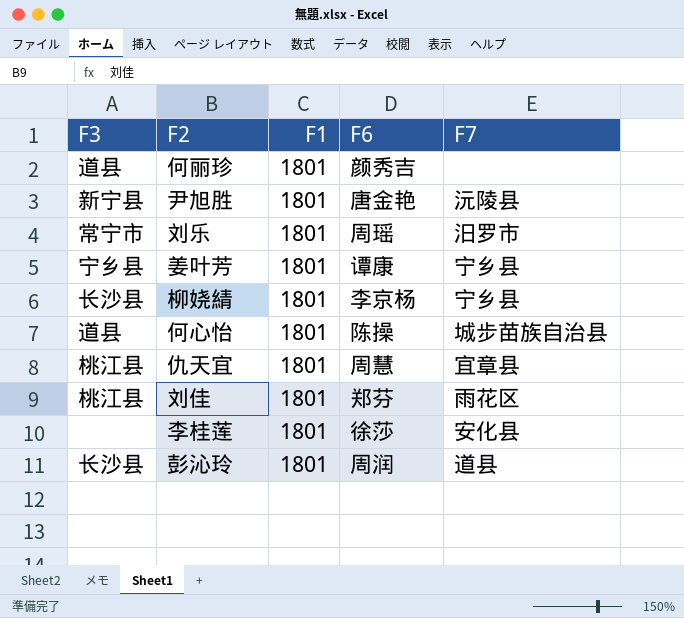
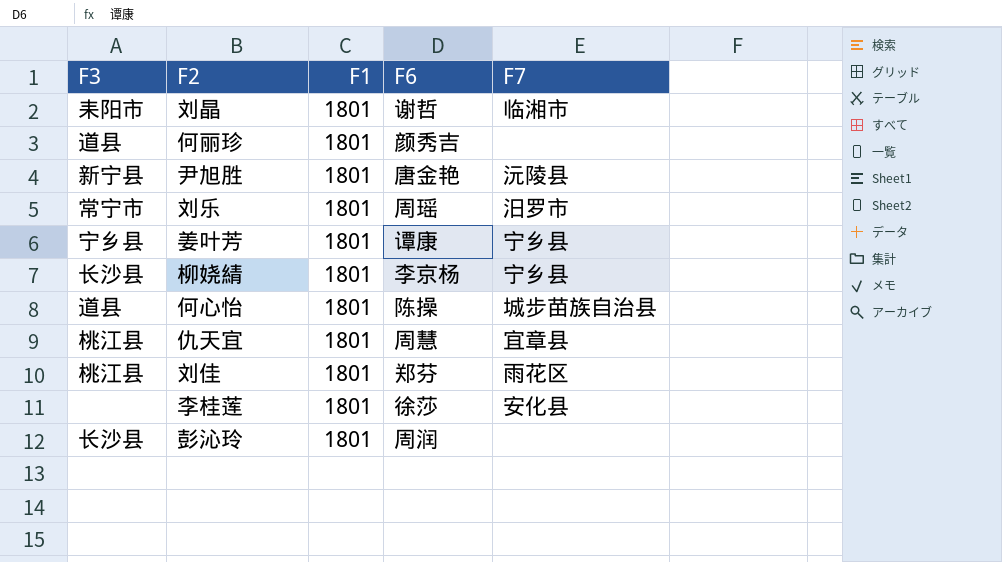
row 刘晶: none -> 耒阳市 | 1801 | 谢哲 | 临湘市
彭沁玲 | F7: 道县 -> none

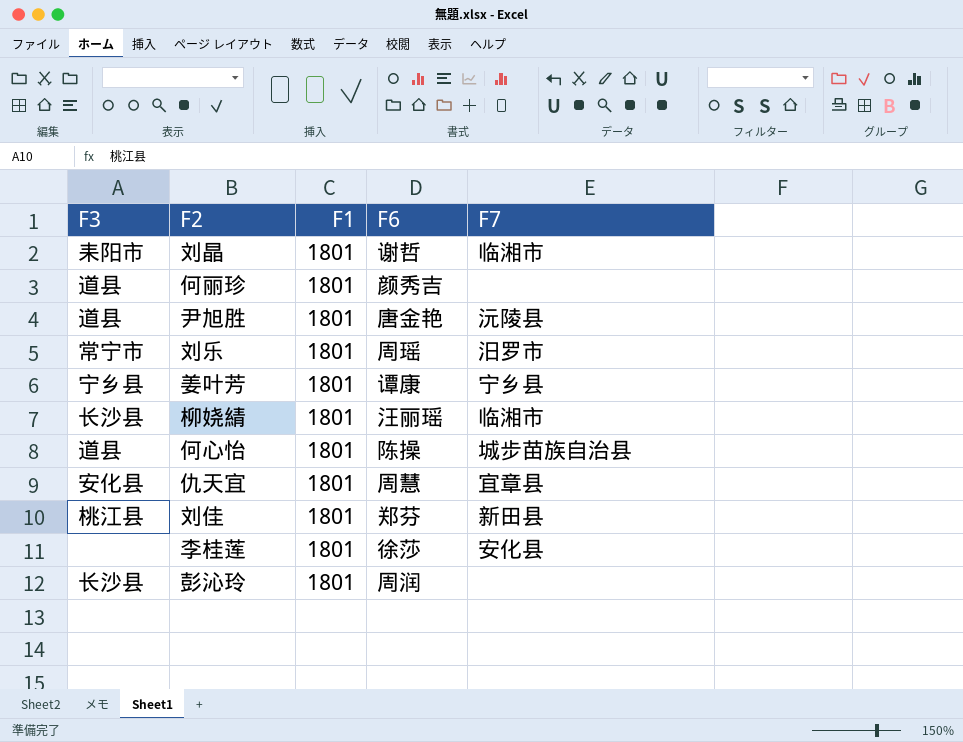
尹旭胜 | F3: 新宁县 -> 道县
柳娆綪 | F6: 李京杨 -> 汪丽瑶
柳娆綪 | F7: 宁乡县 -> 临湘市
仇天宜 | F3: 桃江县 -> 安化县
刘佳 | F7: 雨花区 -> 新田县

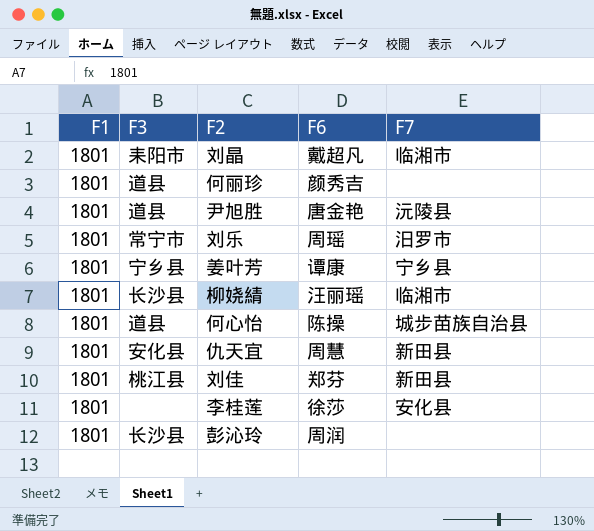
column F1 | position: 3 -> 1
刘晶 | F6: 谢哲 -> 戴超凡
仇天宜 | F7: 宜章县 -> 新田县

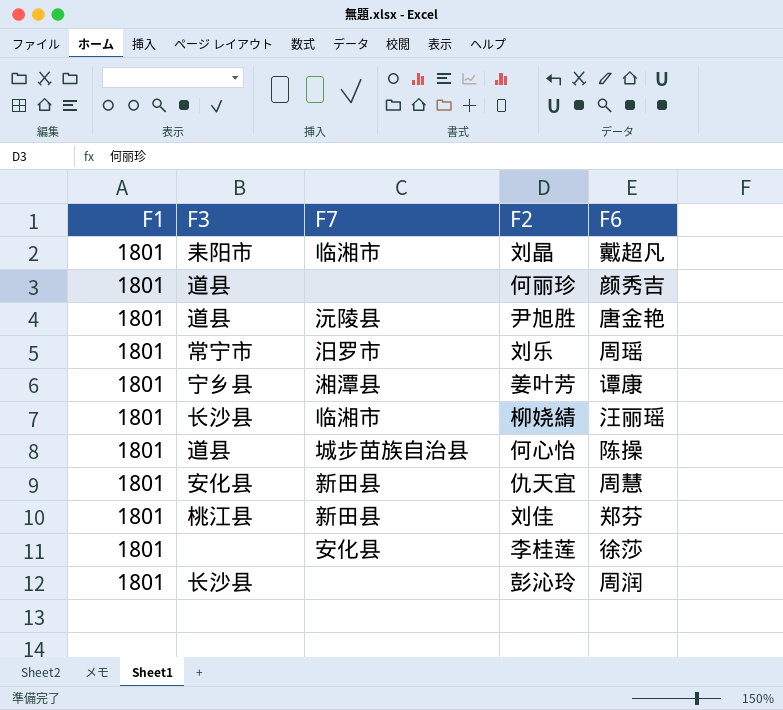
column F7 | position: 5 -> 3
姜叶芳 | F7: 宁乡县 -> 湘潭县

